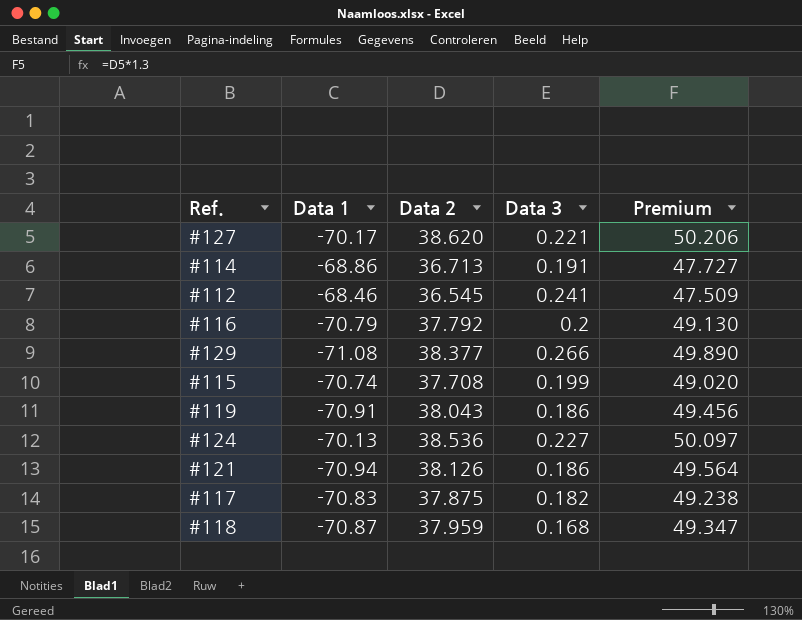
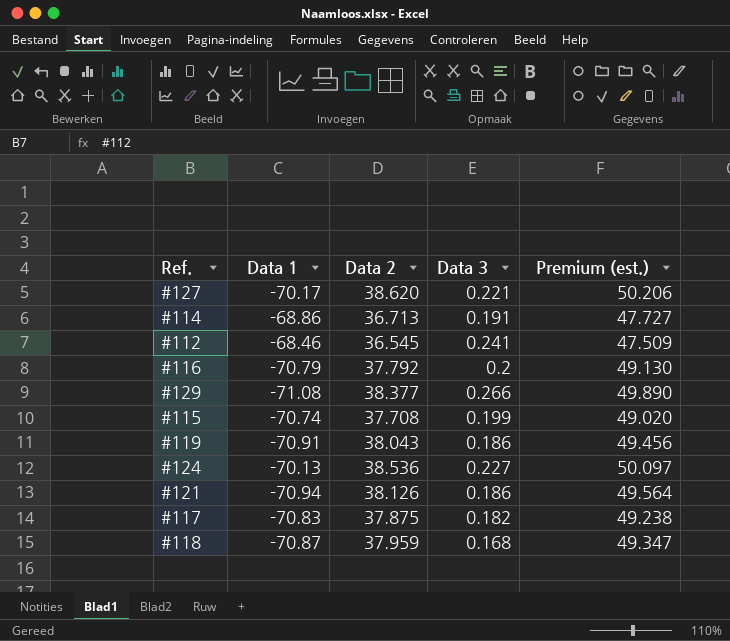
column name: Premium -> Premium (est.)

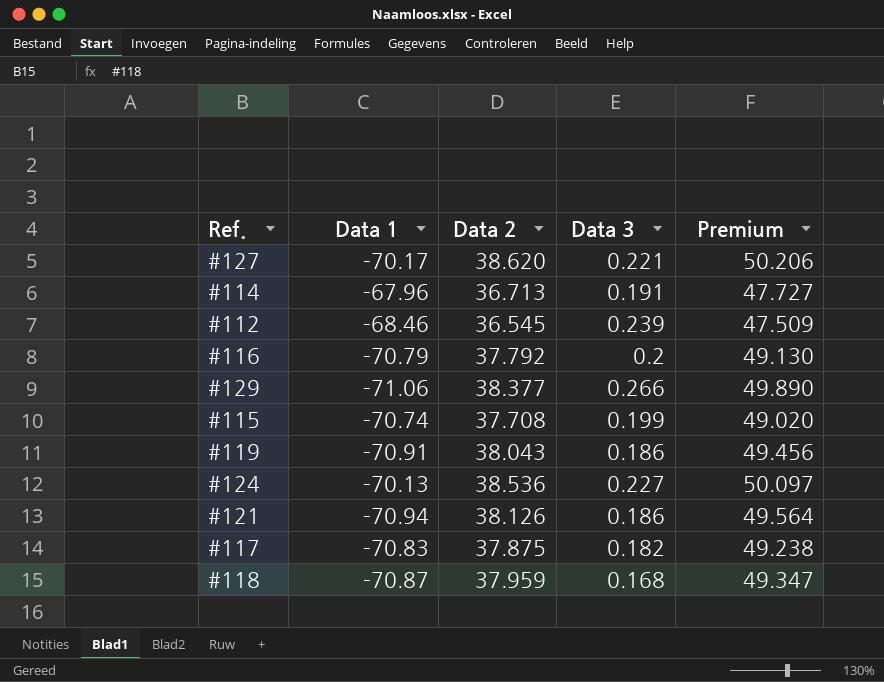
column name: Premium (est.) -> Premium
#114 | Data 1: -68.86 -> -67.96
#112 | Data 3: 0.241 -> 0.239
#129 | Data 1: -71.08 -> -71.06

